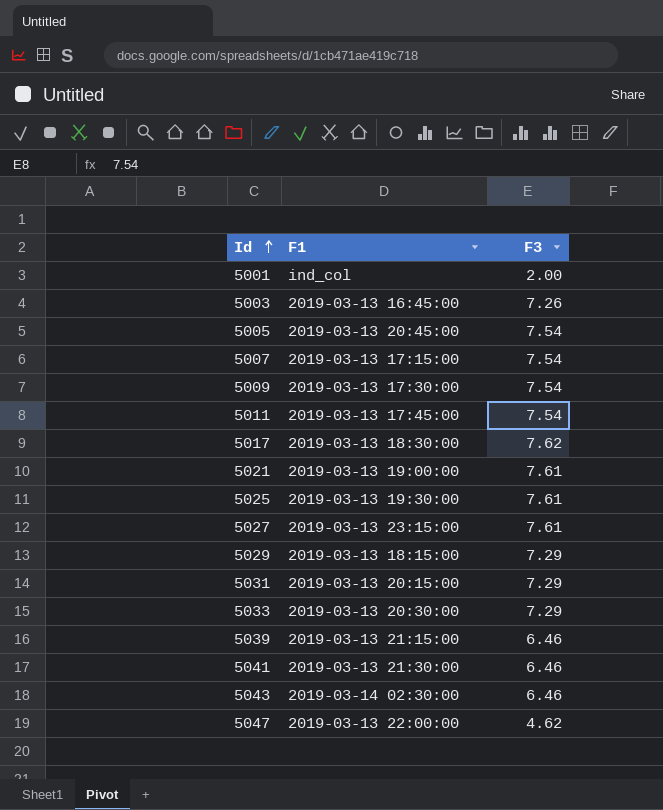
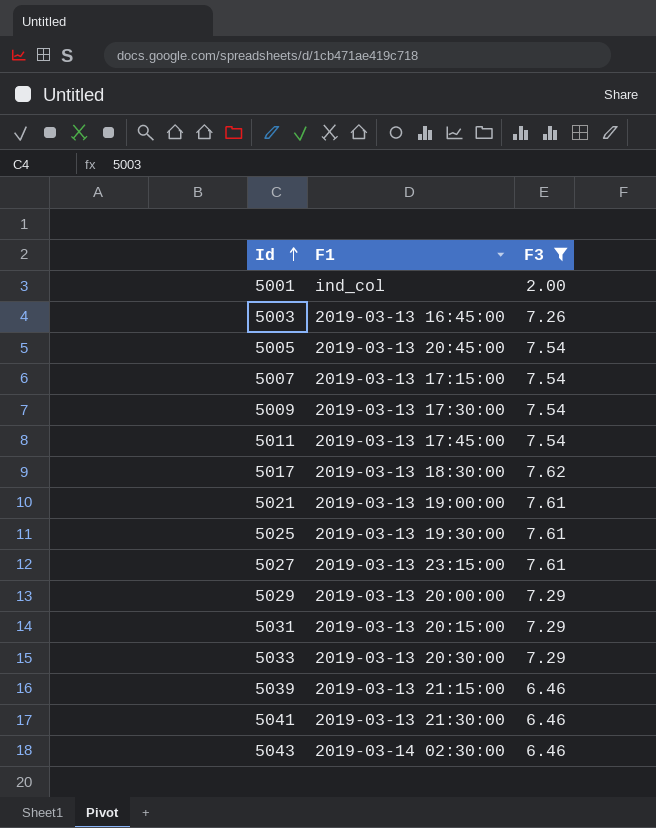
filter: none -> F3 != 4.62
5029 | F1: 2019-03-13 18:15:00 -> 2019-03-13 20:00:00

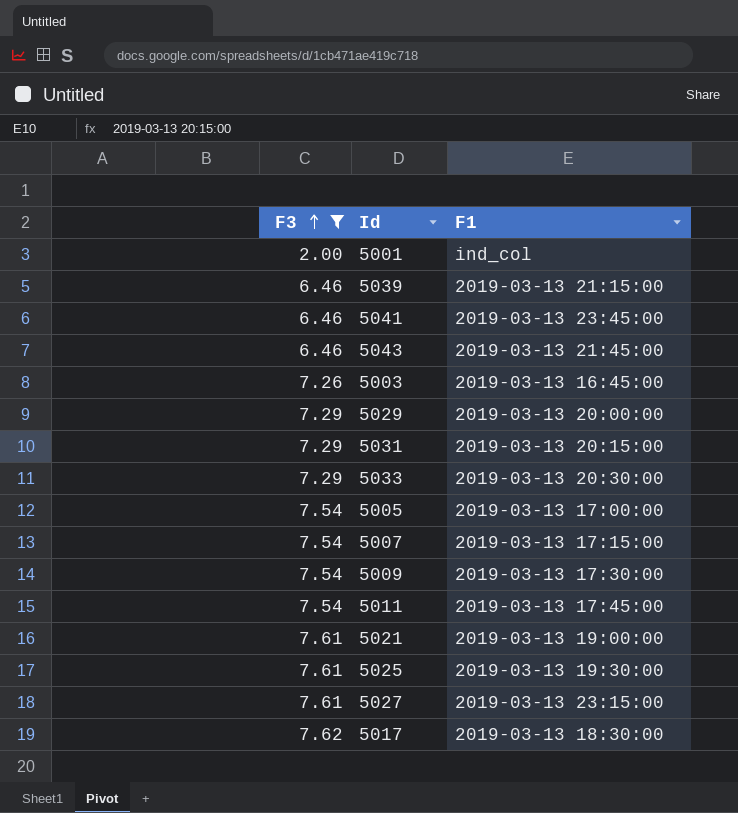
row order: Id ascending -> F3 ascending
column F3 | position: 3 -> 1
5041 | F1: 2019-03-13 21:30:00 -> 2019-03-13 23:45:00
5043 | F1: 2019-03-14 02:30:00 -> 2019-03-13 21:45:00
5005 | F1: 2019-03-13 20:45:00 -> 2019-03-13 17:00:00

